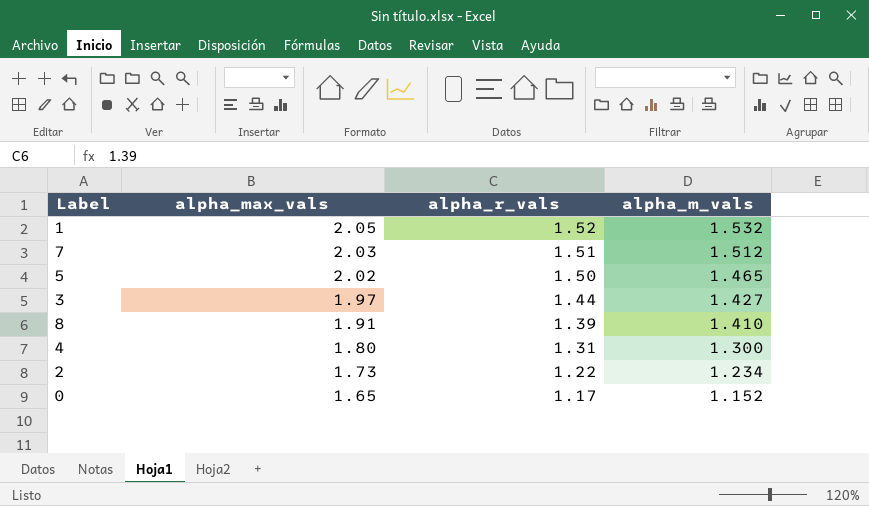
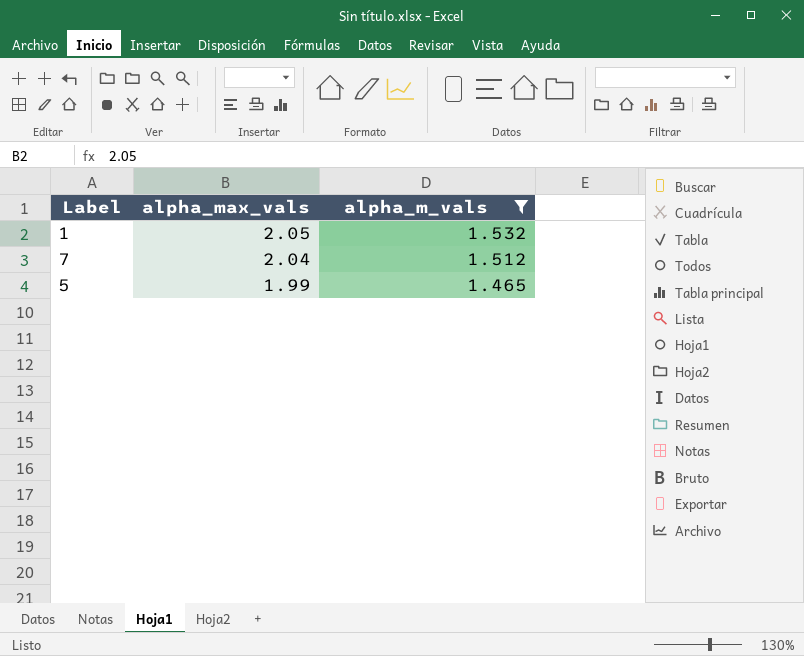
filter: none -> alpha_m_vals >= 1.465
column alpha_r_vals | position: 3 -> none
7 | alpha_max_vals: 2.03 -> 2.04
5 | alpha_max_vals: 2.02 -> 1.99

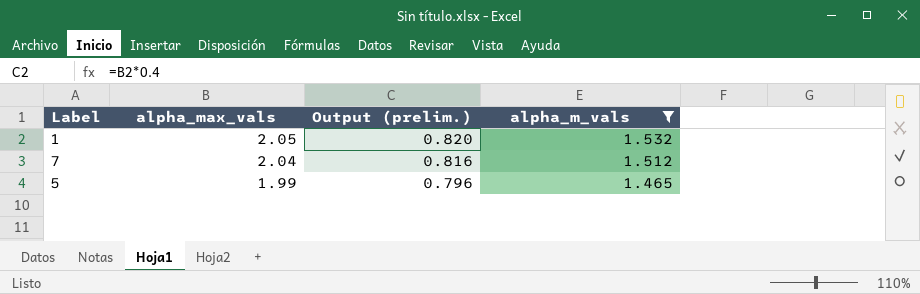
column Output (prelim.) | formula: none -> [alpha_max_vals] * 0.4

